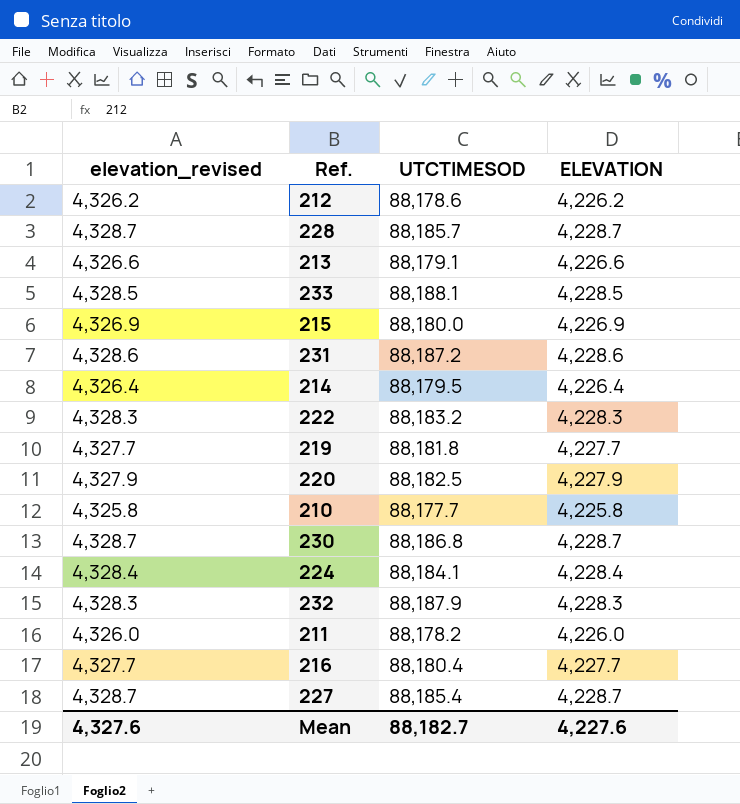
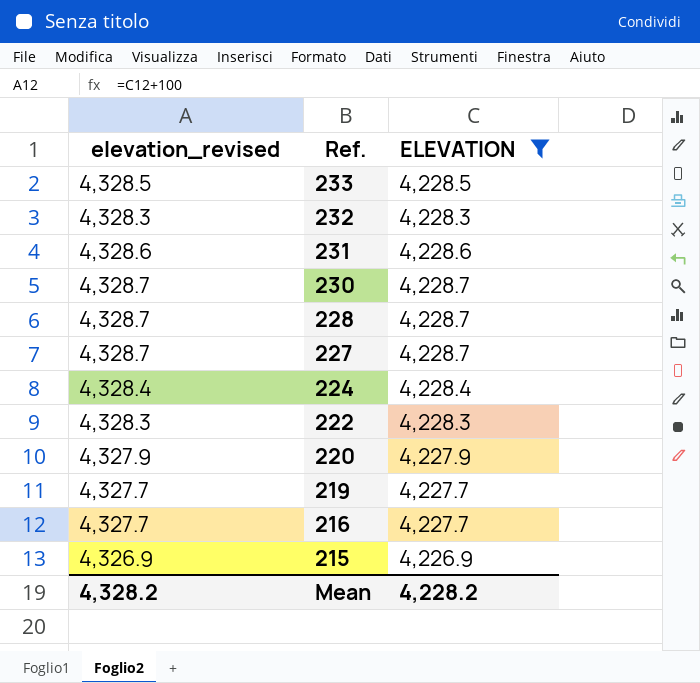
filter: none -> ELEVATION >= 4,226.9
row order: none -> Ref. descending
column UTCTIMESOD | position: 3 -> none
Mean | elevation_revised: 4,327.6 -> 4,328.2
Mean | ELEVATION: 4,227.6 -> 4,228.2

